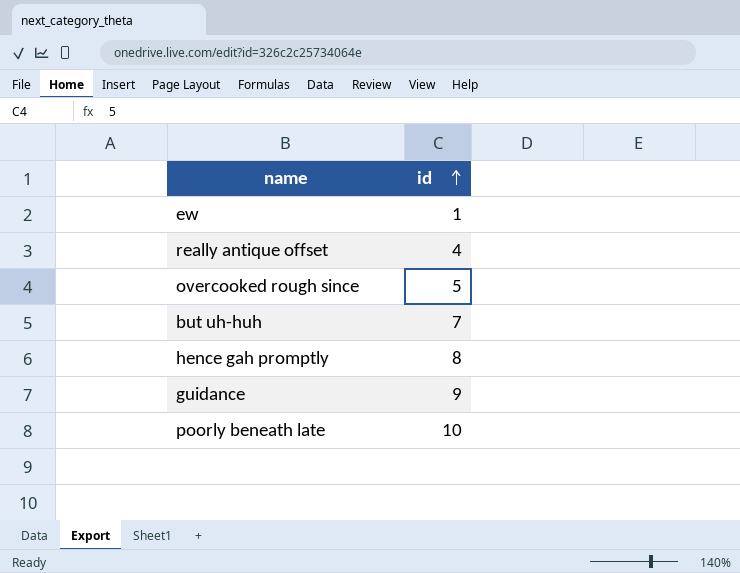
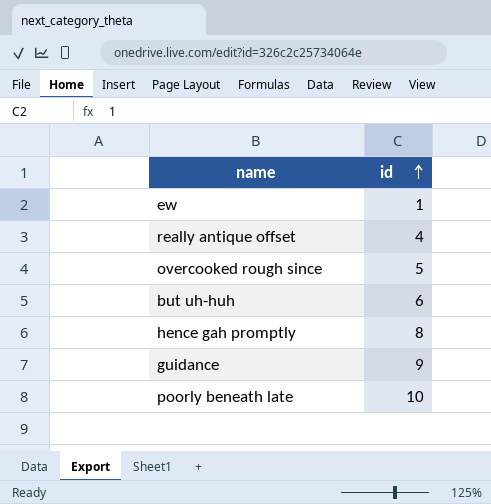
but uh-huh | id: 7 -> 6

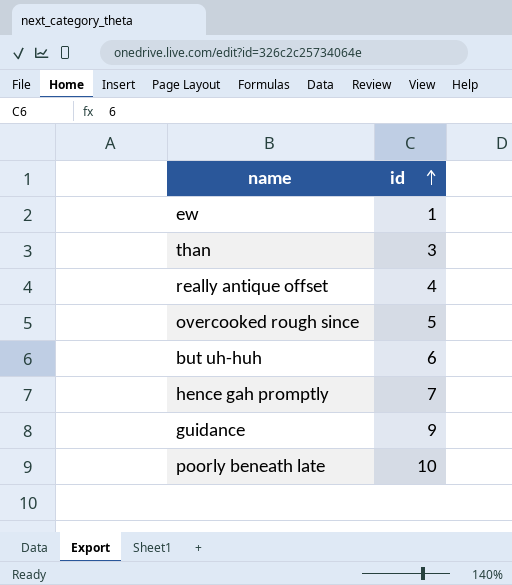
row than: none -> 3
hence gah promptly | id: 8 -> 7

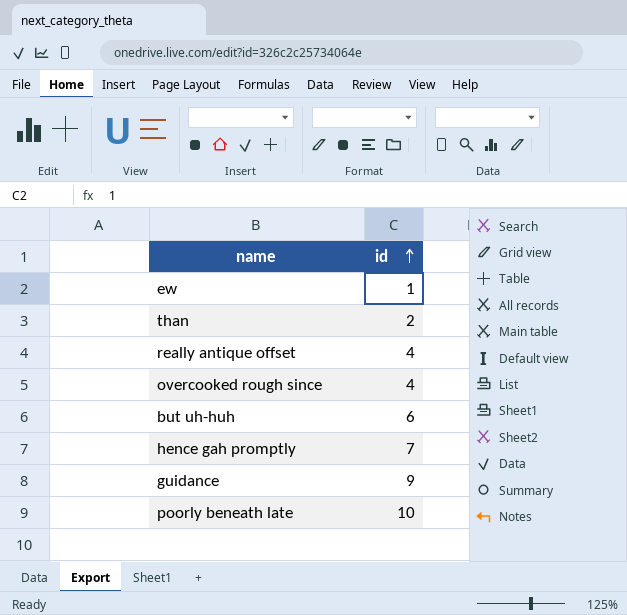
than | id: 3 -> 2
overcooked rough since | id: 5 -> 4

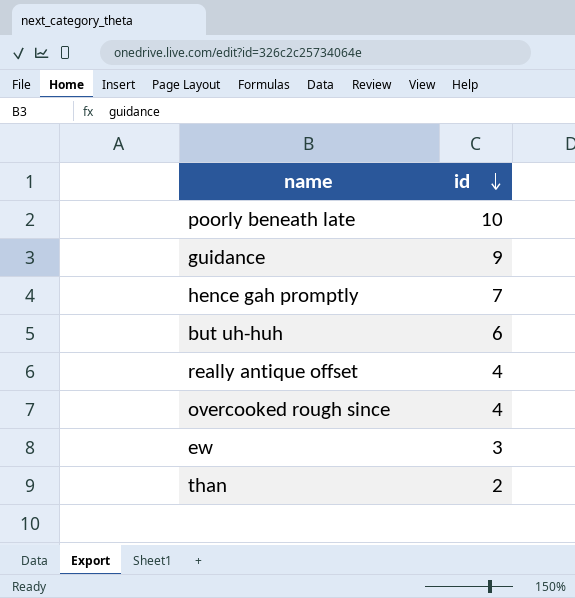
row order: id ascending -> id descending
ew | id: 1 -> 3

